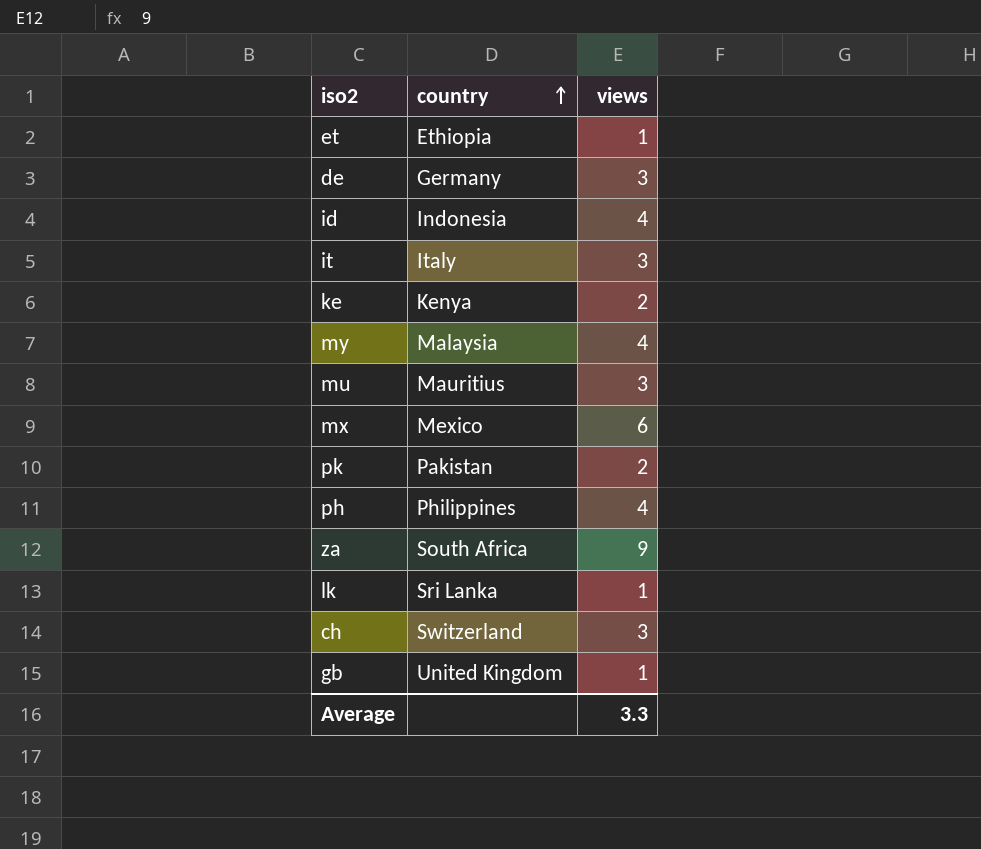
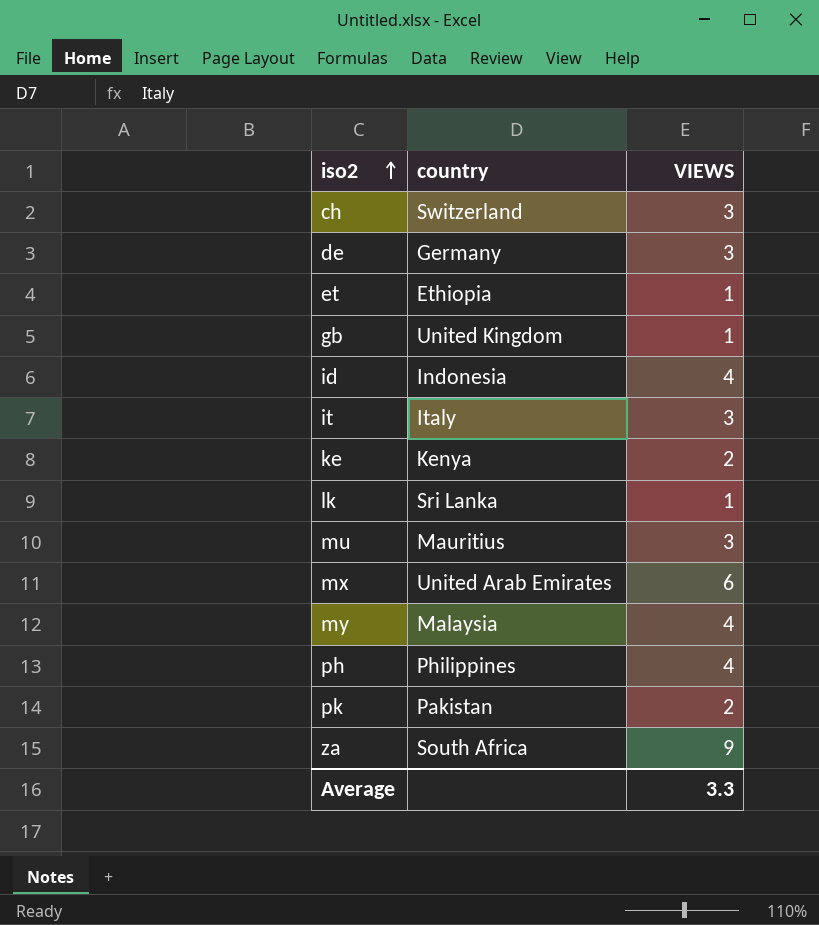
row order: country ascending -> iso2 ascending
column name: views -> VIEWS
mx | country: Mexico -> United Arab Emirates

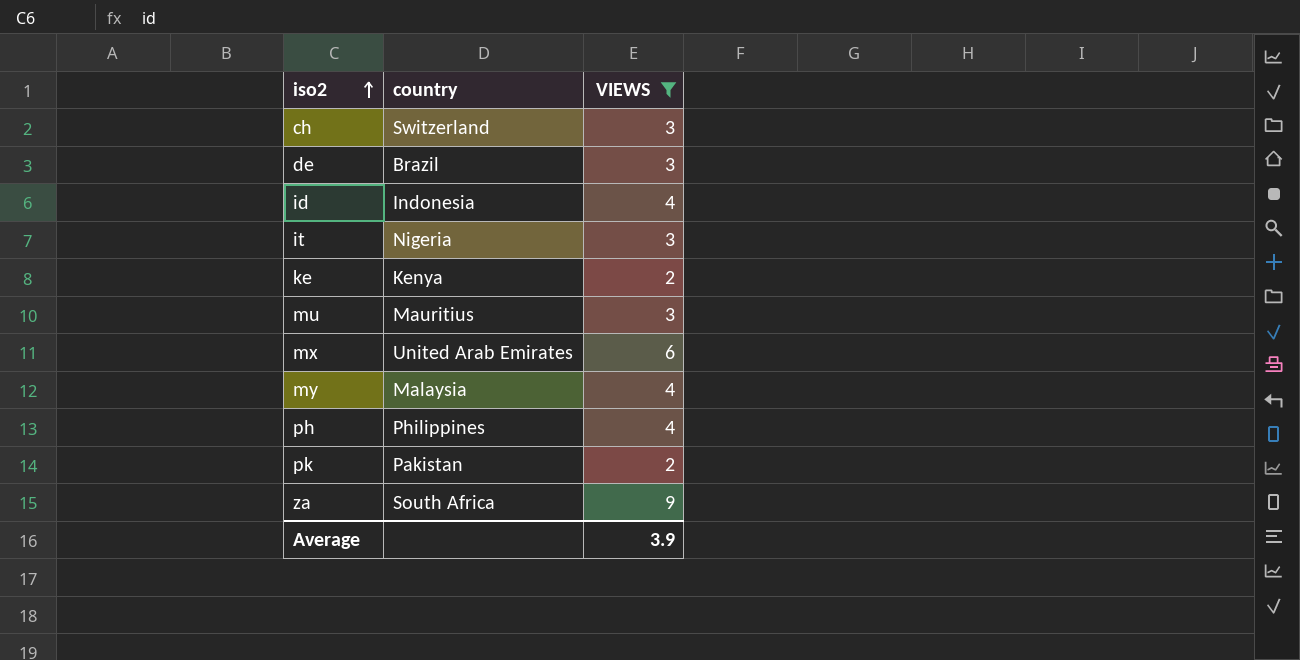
filter: none -> VIEWS != 1
de | country: Germany -> Brazil
it | country: Italy -> Nigeria
Average | VIEWS: 3.3 -> 3.9

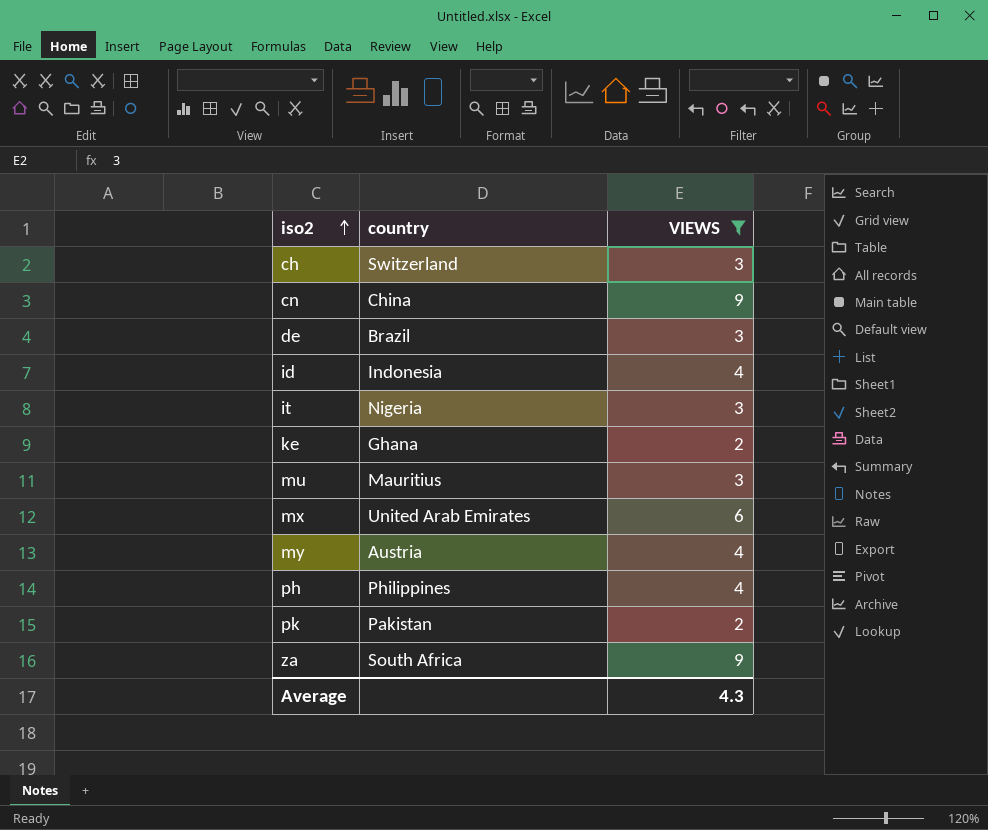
row cn: none -> China | 9
ke | country: Kenya -> Ghana
my | country: Malaysia -> Austria
Average | VIEWS: 3.9 -> 4.3

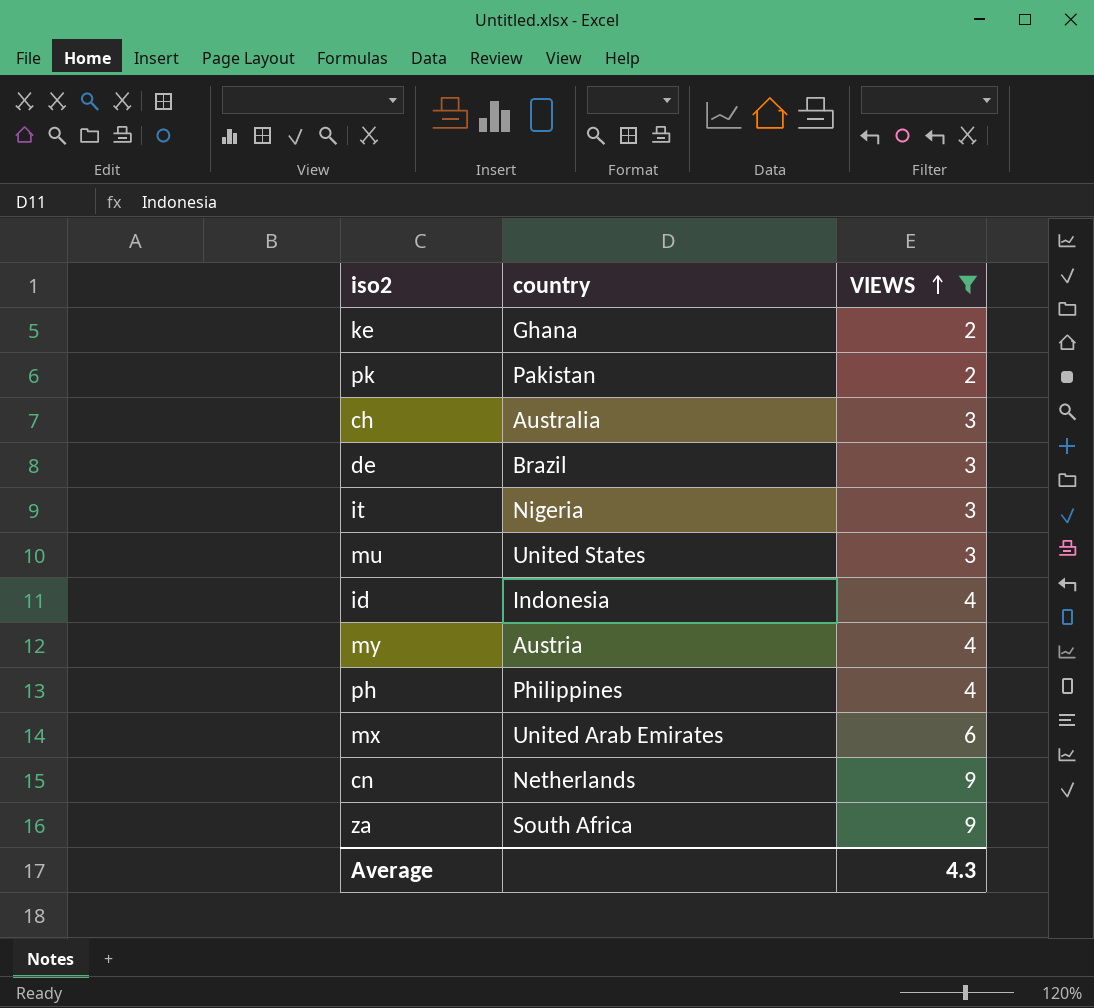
row order: iso2 ascending -> VIEWS ascending
ch | country: Switzerland -> Australia
mu | country: Mauritius -> United States
cn | country: China -> Netherlands

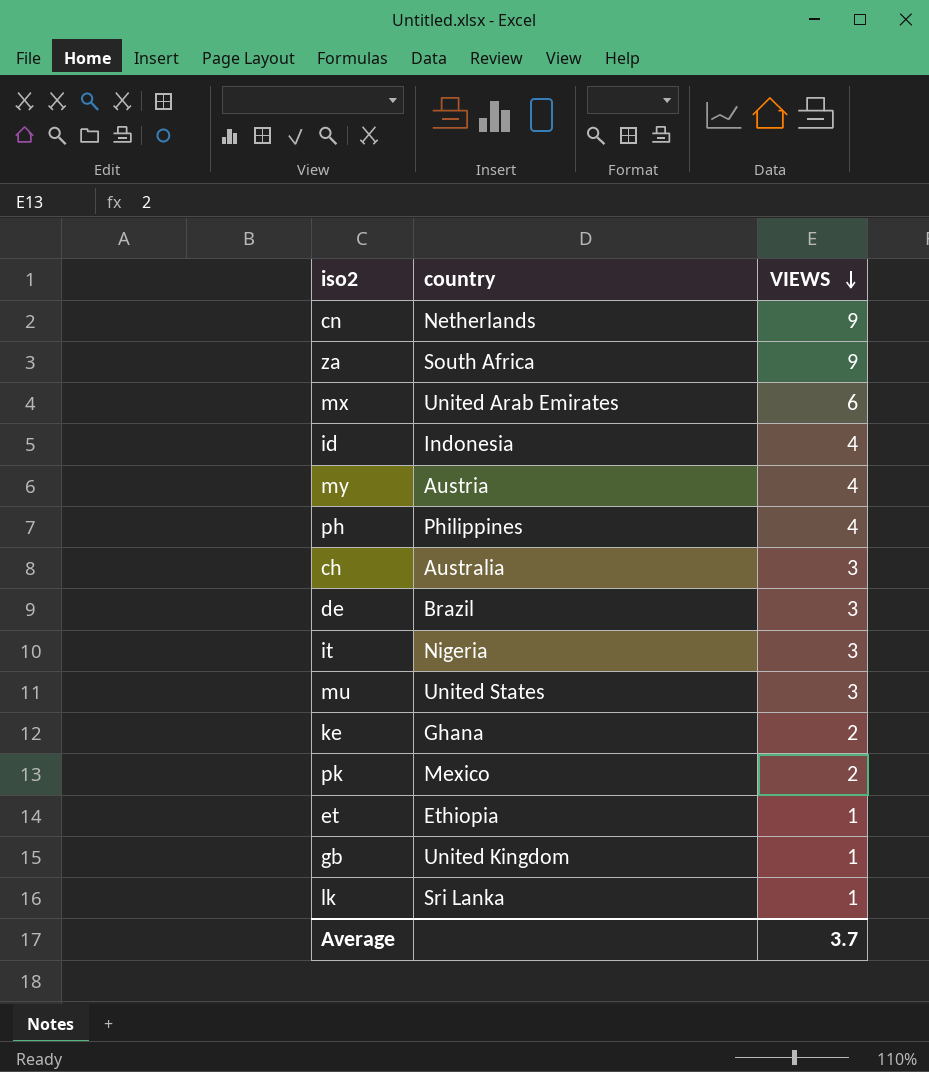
filter: VIEWS != 1 -> none
row order: VIEWS ascending -> VIEWS descending
pk | country: Pakistan -> Mexico
Average | VIEWS: 4.3 -> 3.7

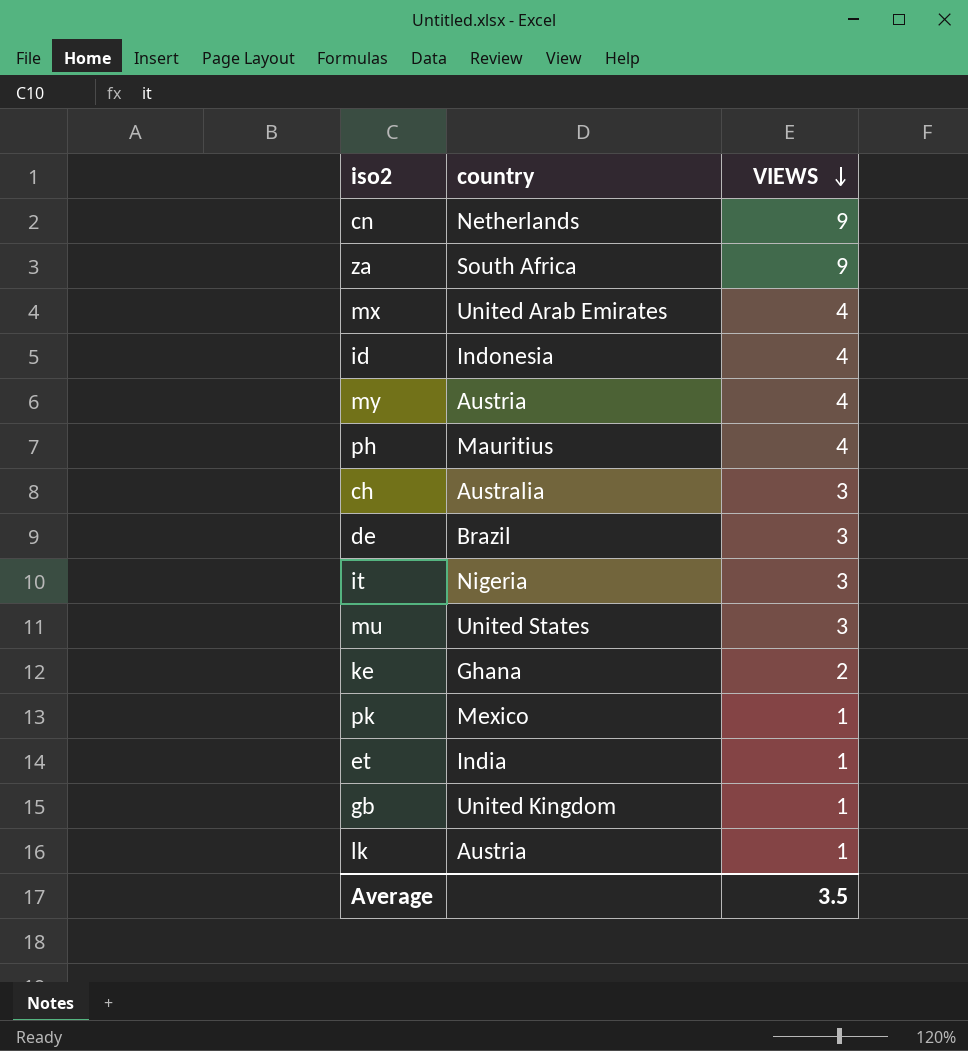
mx | VIEWS: 6 -> 4
ph | country: Philippines -> Mauritius
pk | VIEWS: 2 -> 1
et | country: Ethiopia -> India
lk | country: Sri Lanka -> Austria
Average | VIEWS: 3.7 -> 3.5

